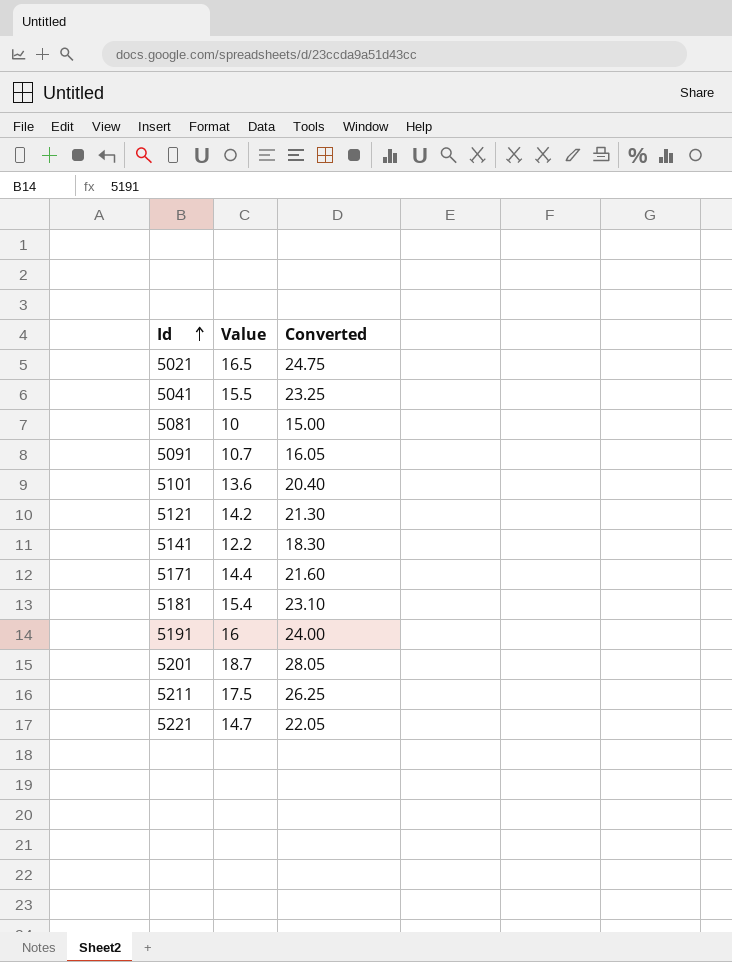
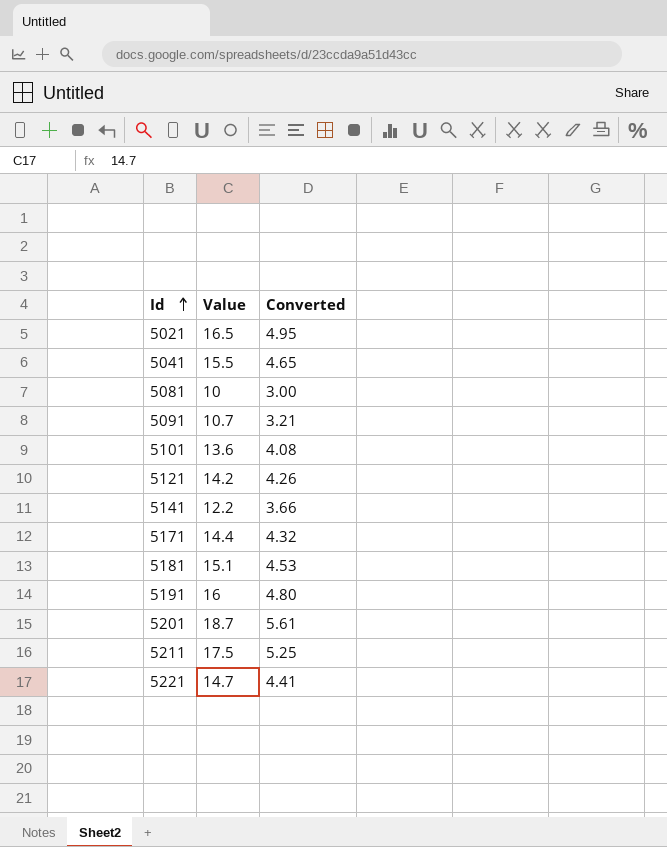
column Converted | formula: [Value] * 1.5 -> [Value] * 0.3
5181 | Value: 15.4 -> 15.1

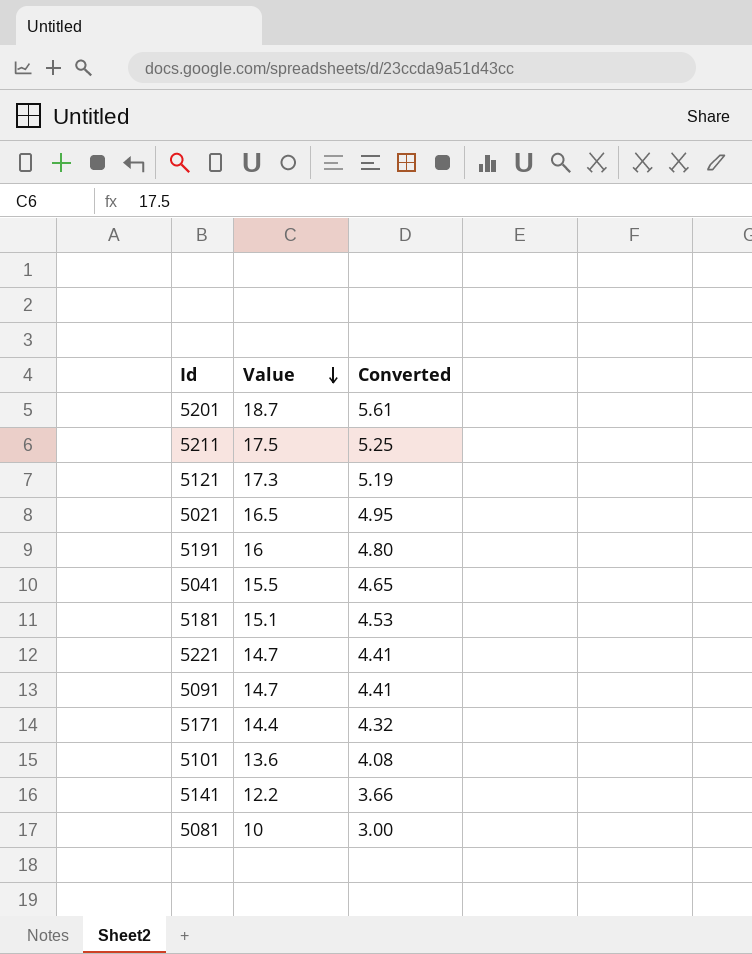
row order: Id ascending -> Value descending
5121 | Value: 14.2 -> 17.3
5121 | Converted: 4.26 -> 5.19
5091 | Value: 10.7 -> 14.7
5091 | Converted: 3.21 -> 4.41

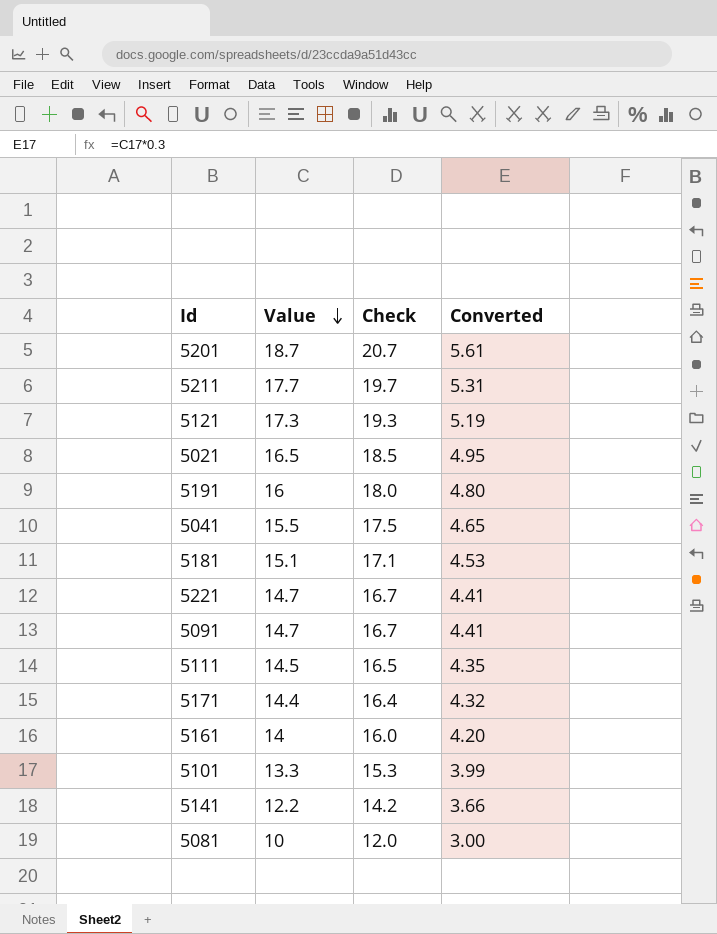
column Check | formula: none -> [Value] + 2
5211 | Value: 17.5 -> 17.7
5211 | Converted: 5.25 -> 5.31
row 5111: none -> 14.5 | 16.5 | 4.35
row 5161: none -> 14 | 16.0 | 4.20
5101 | Value: 13.6 -> 13.3
5101 | Converted: 4.08 -> 3.99

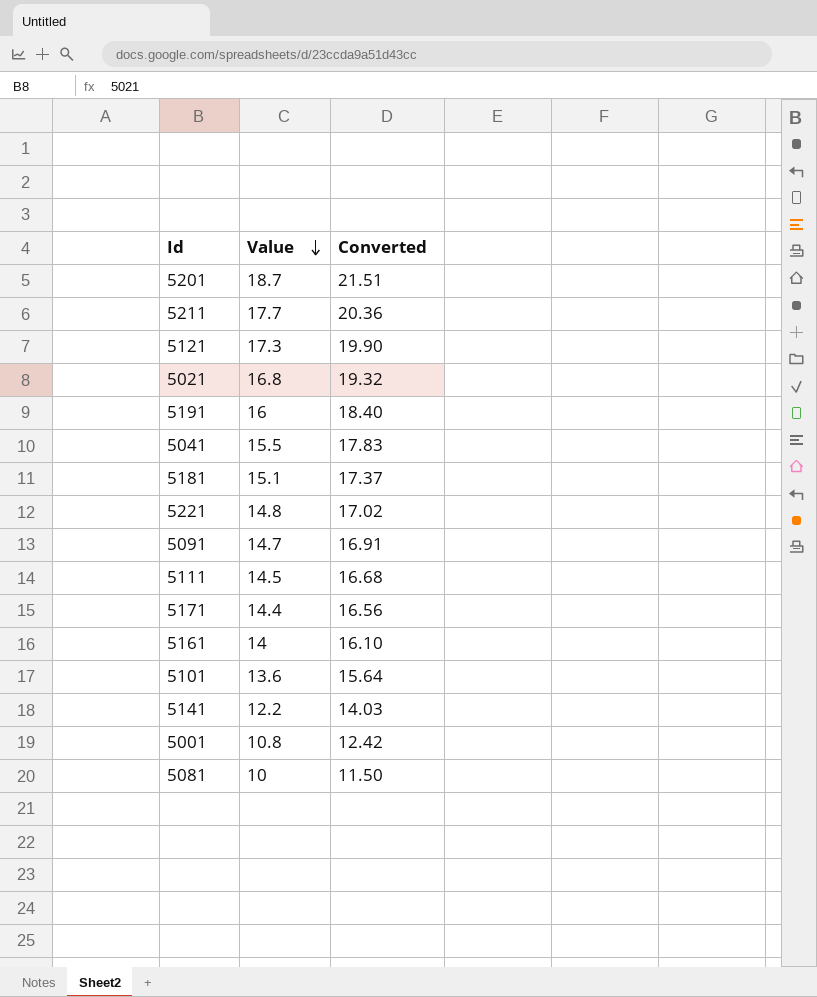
column Check | formula: [Value] + 2 -> none
column Converted | formula: [Value] * 0.3 -> [Value] * 1.15
5021 | Value: 16.5 -> 16.8
5221 | Value: 14.7 -> 14.8
5101 | Value: 13.3 -> 13.6
row 5001: none -> 10.8 | 12.42

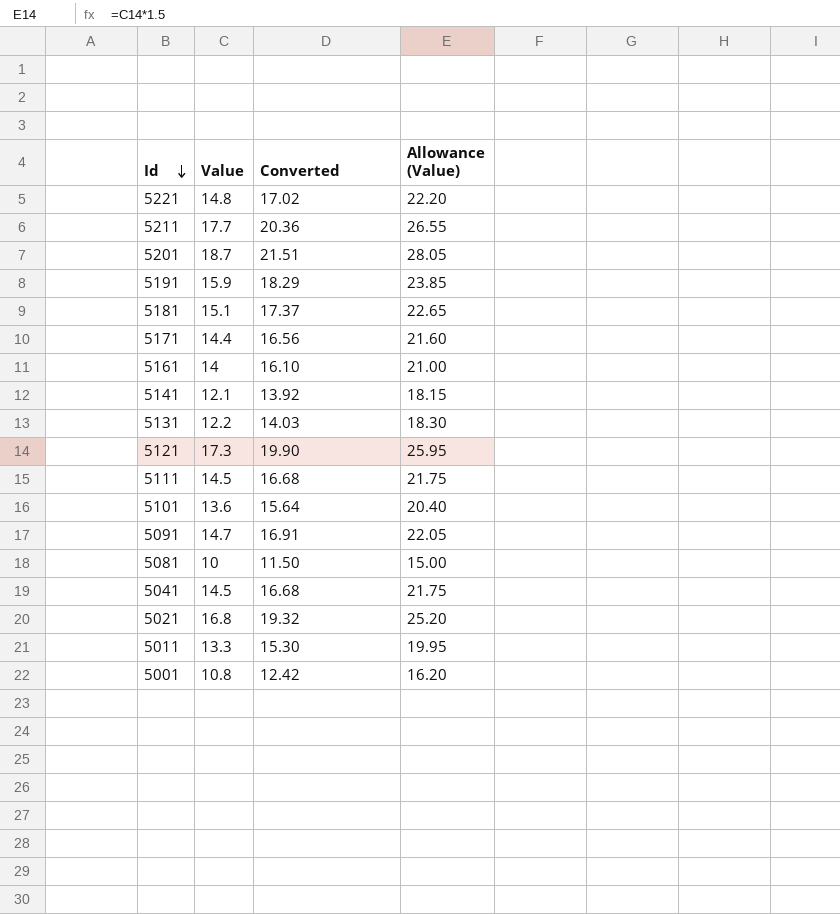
row order: Value descending -> Id descending
column Allowance (Value) | formula: none -> [Value] * 1.5
5191 | Value: 16 -> 15.9
5191 | Converted: 18.40 -> 18.29
5141 | Value: 12.2 -> 12.1
5141 | Converted: 14.03 -> 13.92
row 5131: none -> 12.2 | 14.03 | 18.30
5041 | Value: 15.5 -> 14.5
5041 | Converted: 17.83 -> 16.68
row 5011: none -> 13.3 | 15.30 | 19.95

